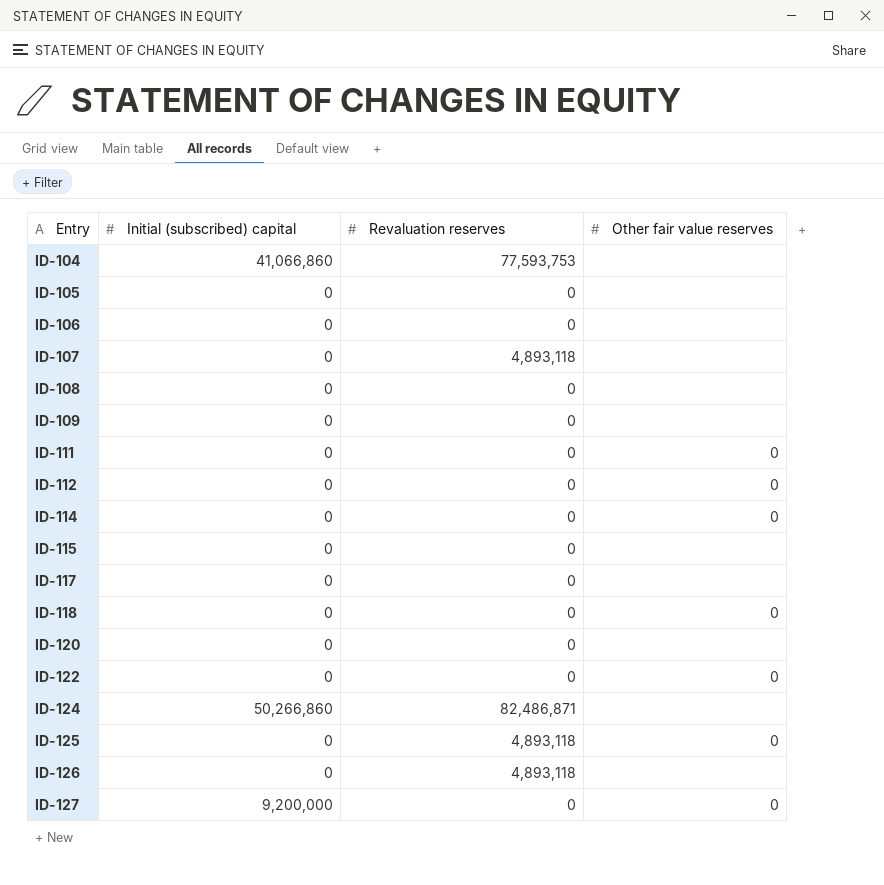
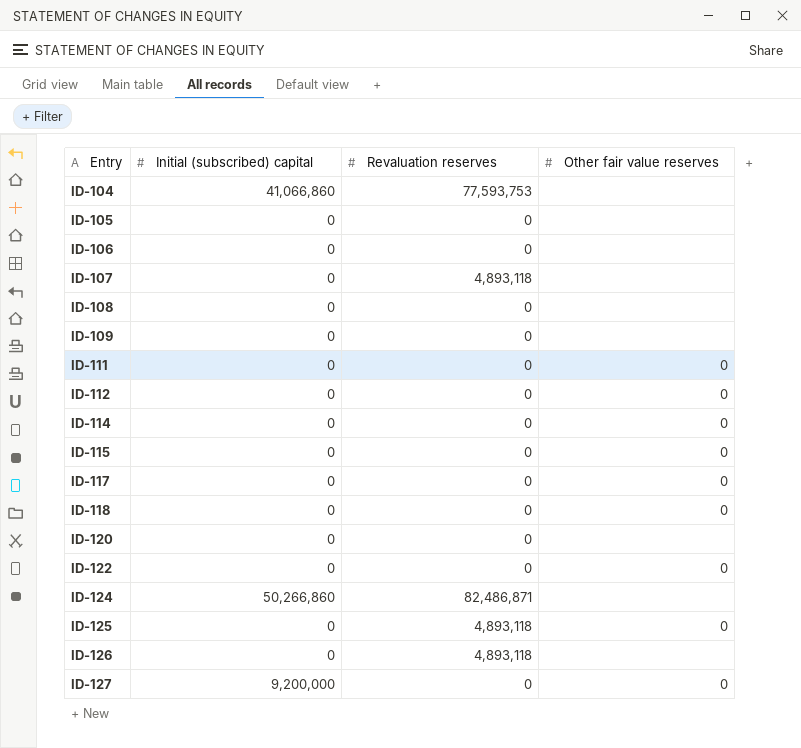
ID-115 | Other fair value reserves: none -> 0
ID-117 | Other fair value reserves: none -> 0

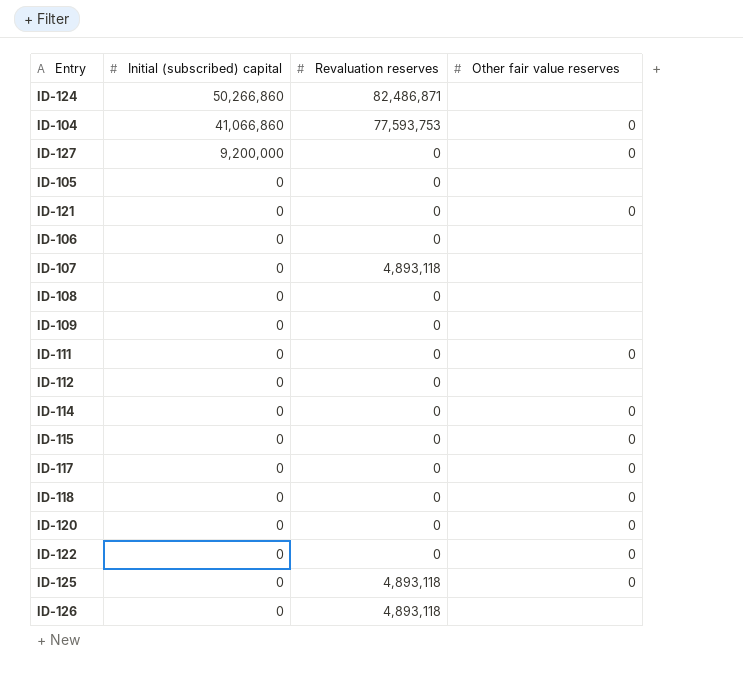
row order: Entry ascending -> Initial (subscribed) capital descending
ID-104 | Other fair value reserves: none -> 0
row ID-121: none -> 0 | 0 | 0
ID-112 | Other fair value reserves: 0 -> none
ID-120 | Other fair value reserves: none -> 0

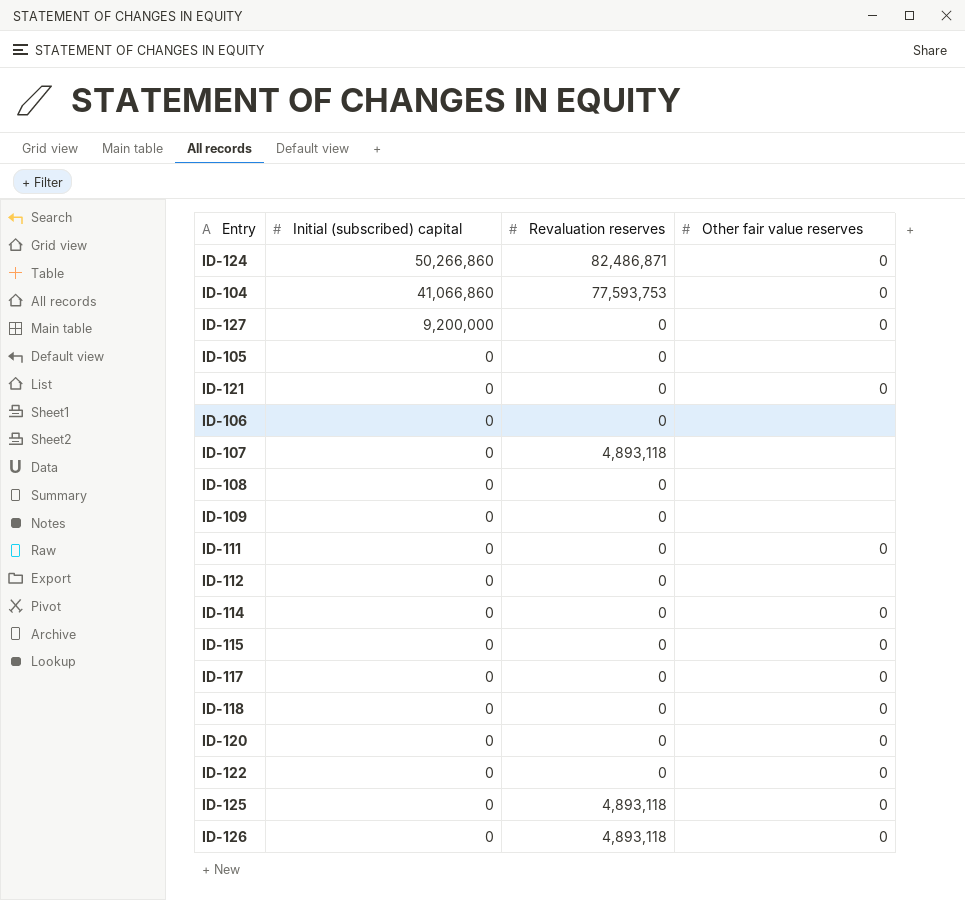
ID-124 | Other fair value reserves: none -> 0
ID-126 | Other fair value reserves: none -> 0

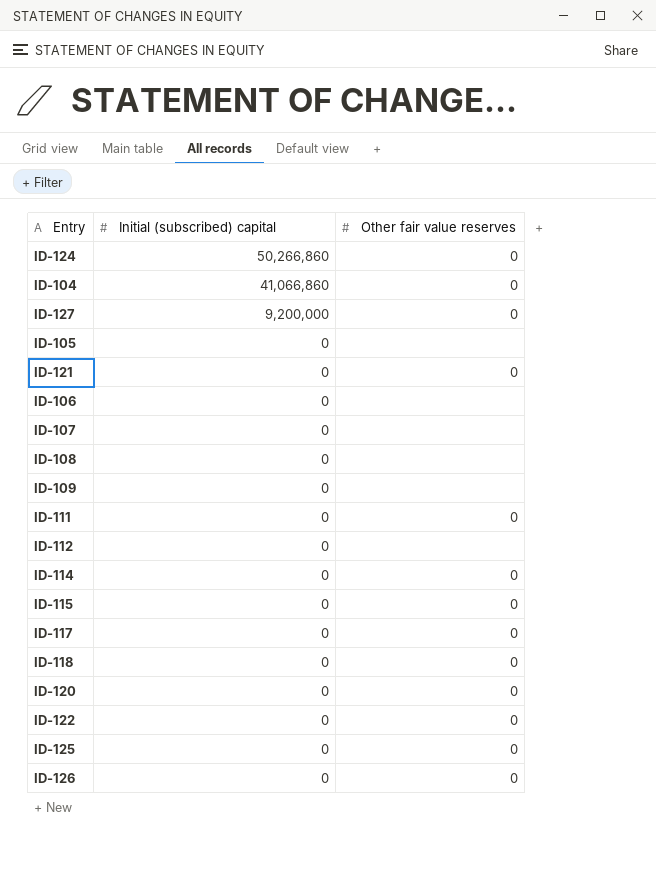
column Revaluation reserves | position: 3 -> none

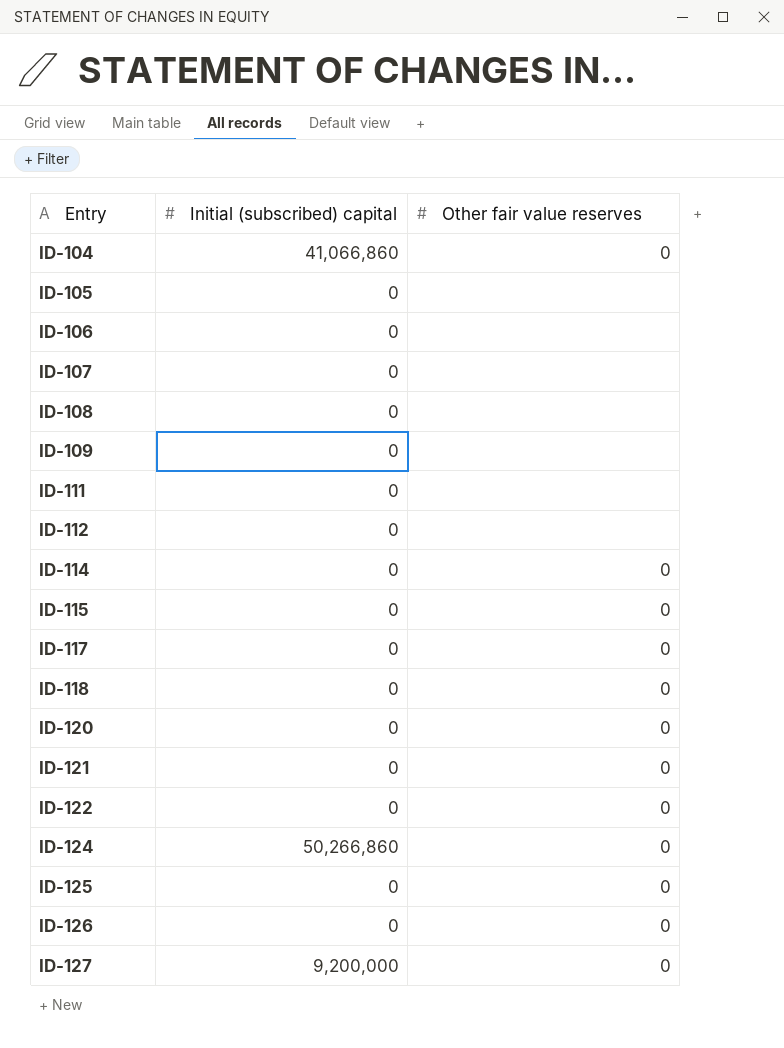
row order: Initial (subscribed) capital descending -> Entry ascending
ID-111 | Other fair value reserves: 0 -> none

